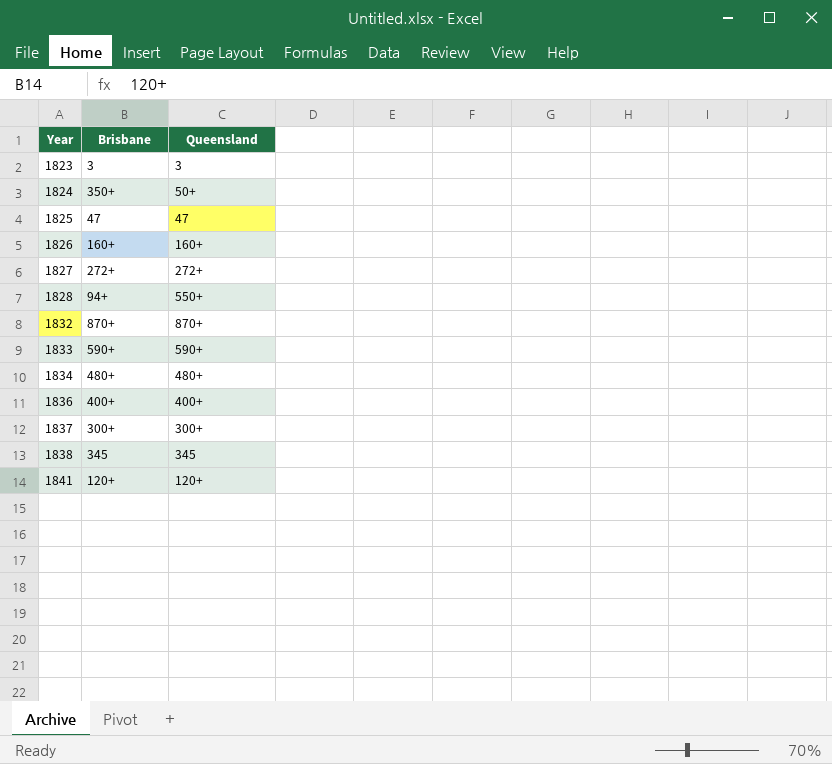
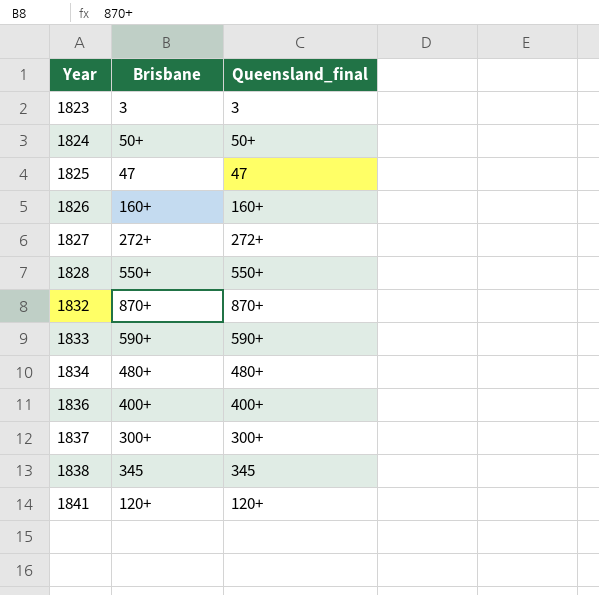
column name: Queensland -> Queensland_final
1824 | Brisbane: 350+ -> 50+
1828 | Brisbane: 94+ -> 550+

